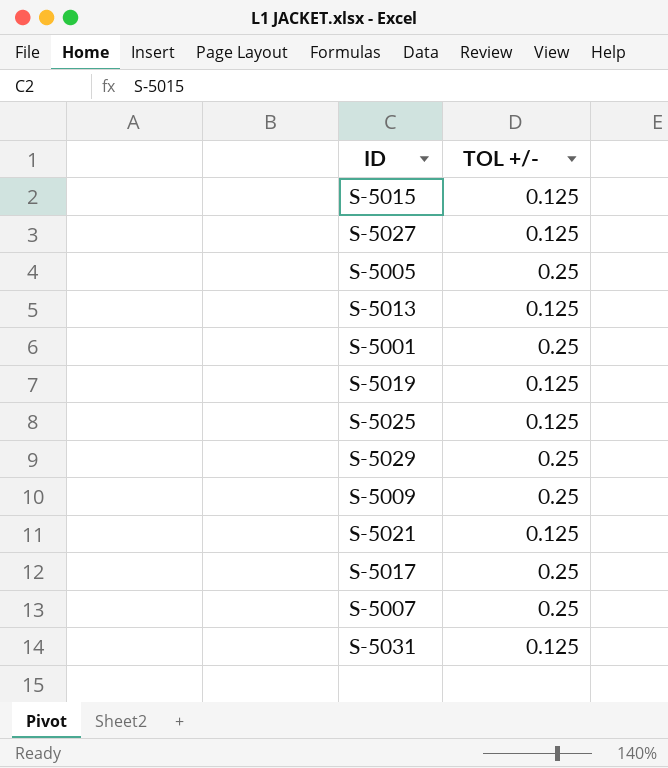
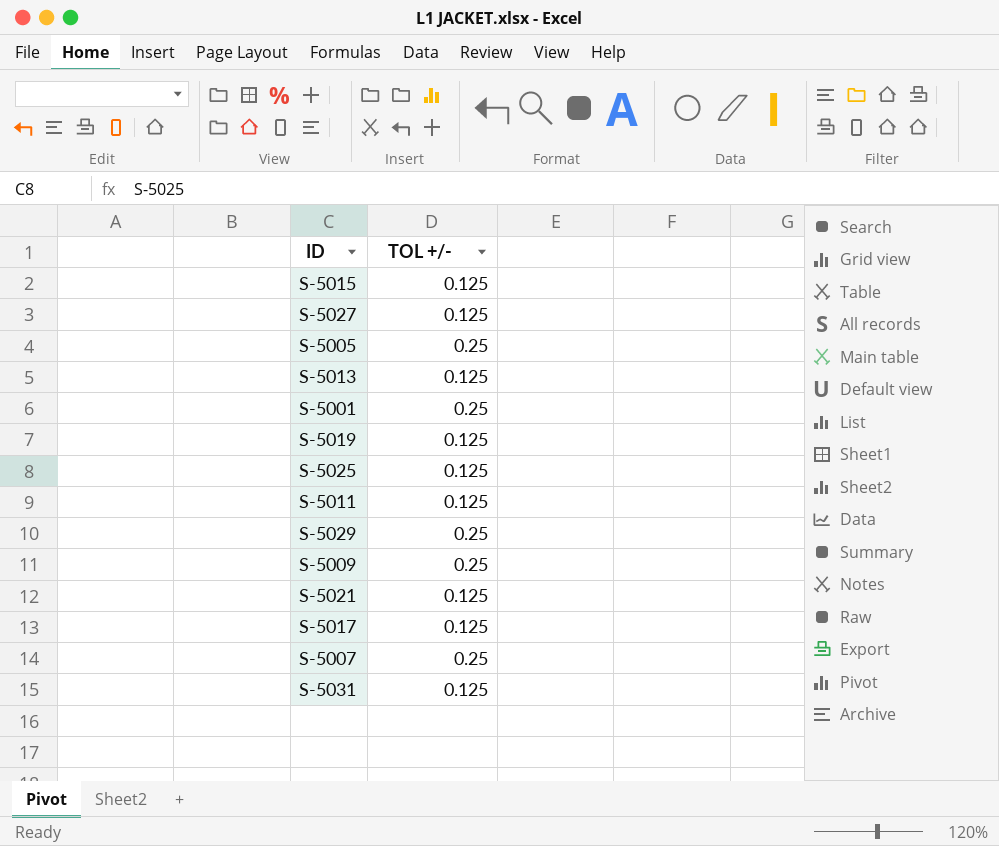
row S-5011: none -> 0.125
S-5017 | TOL +/-: 0.25 -> 0.125

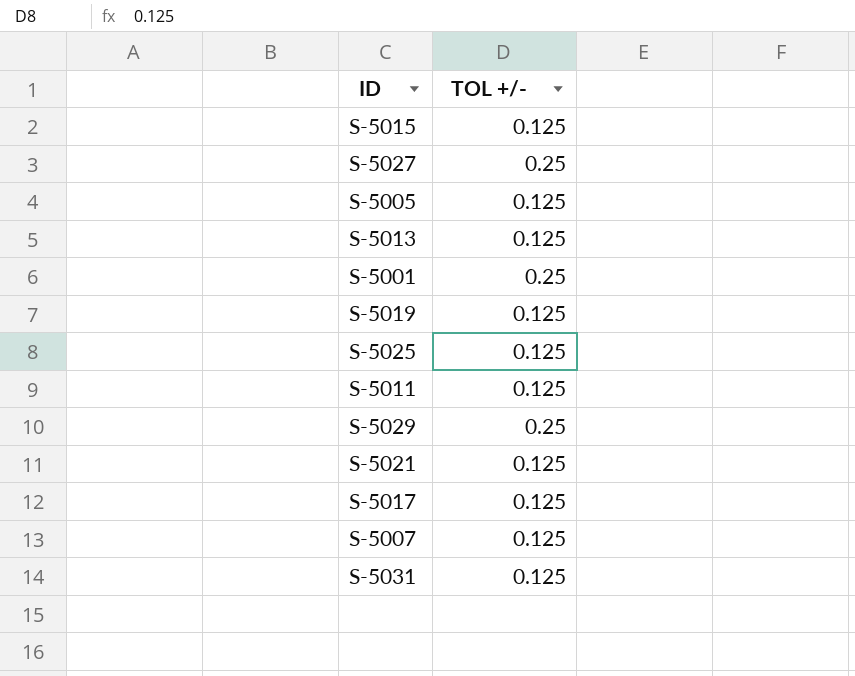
row S-5009: 0.25 -> none
S-5027 | TOL +/-: 0.125 -> 0.25
S-5005 | TOL +/-: 0.25 -> 0.125
S-5007 | TOL +/-: 0.25 -> 0.125

